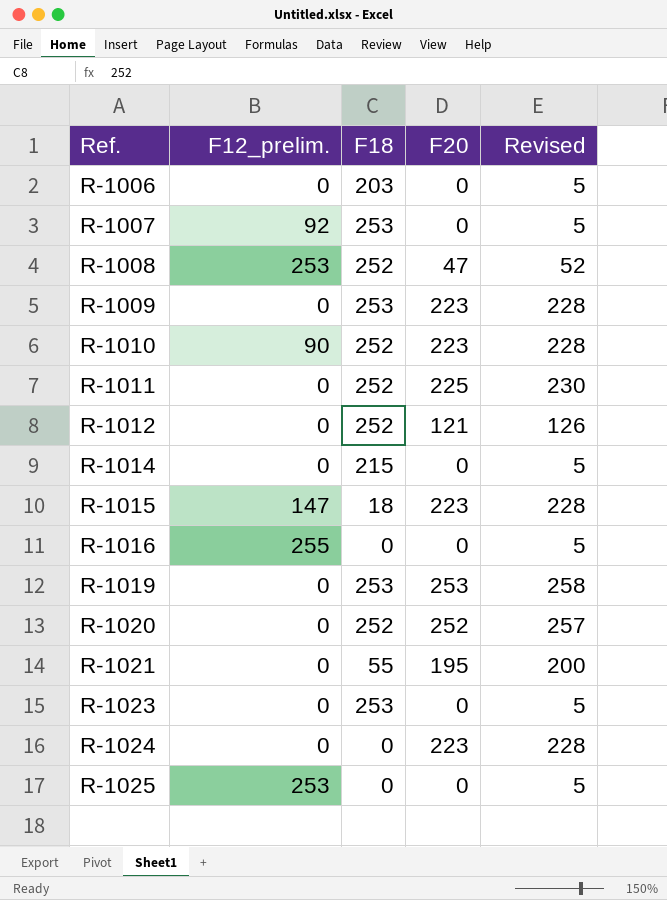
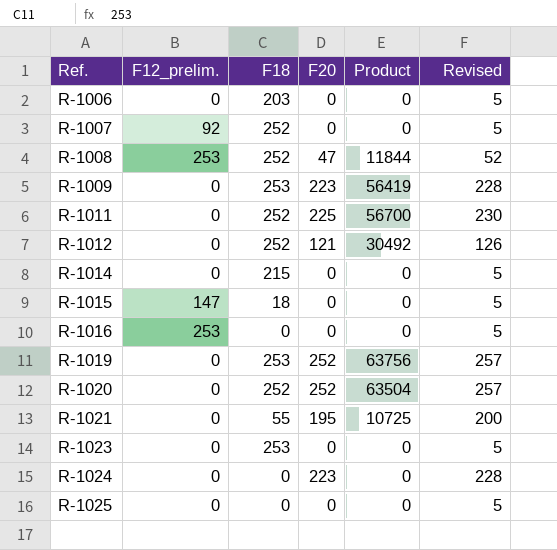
column Product | formula: none -> [F18] * [F20]
row R-1010: 90 | 252 | 223 | 228 -> none
R-1007 | F18: 253 -> 252
R-1015 | F20: 223 -> 0
R-1015 | Revised: 228 -> 5
R-1016 | F12_prelim.: 255 -> 253
R-1019 | F20: 253 -> 252
R-1019 | Revised: 258 -> 257
R-1025 | F12_prelim.: 253 -> 0

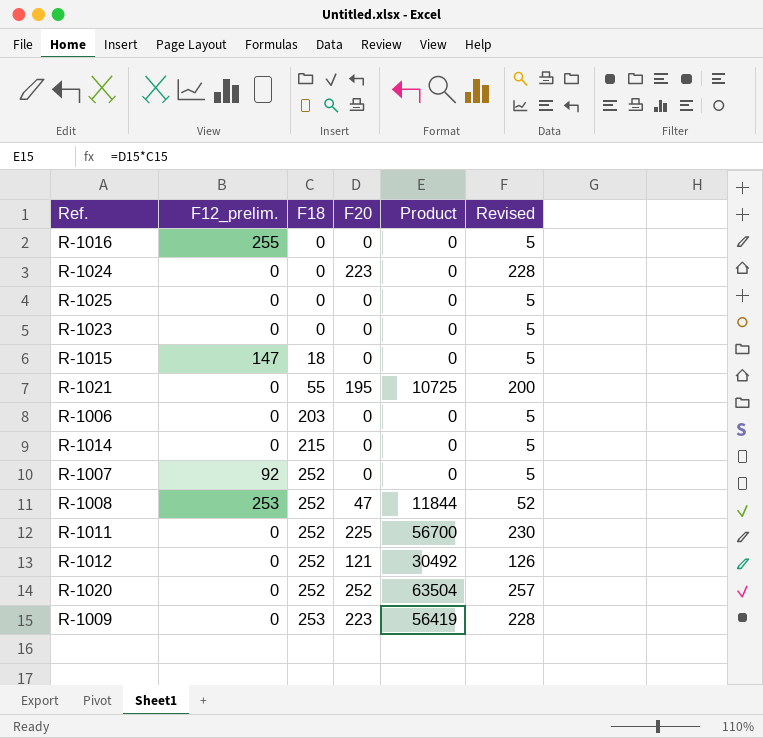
row order: Ref. ascending -> F18 ascending
row R-1019: 0 | 253 | 252 | 63756 | 257 -> none
R-1016 | F12_prelim.: 253 -> 255
R-1023 | F18: 253 -> 0

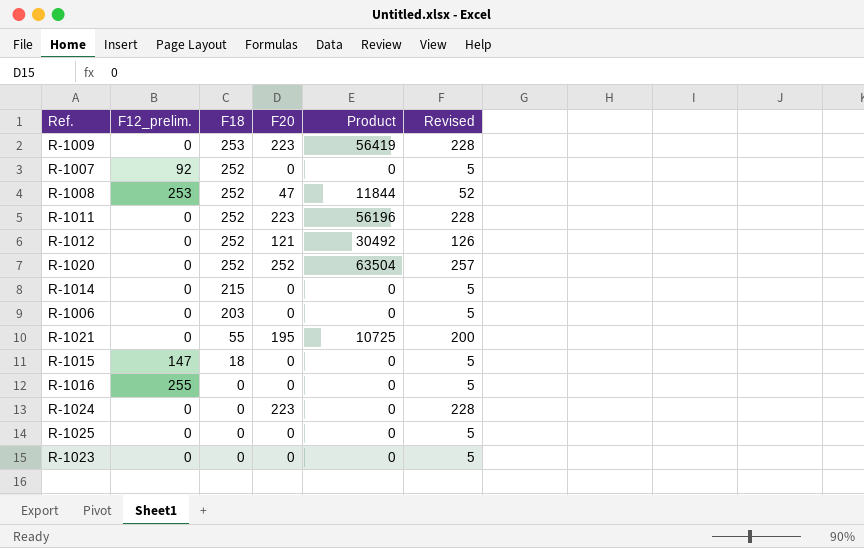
row order: F18 ascending -> F18 descending
R-1011 | F20: 225 -> 223
R-1011 | Product: 56700 -> 56196
R-1011 | Revised: 230 -> 228

